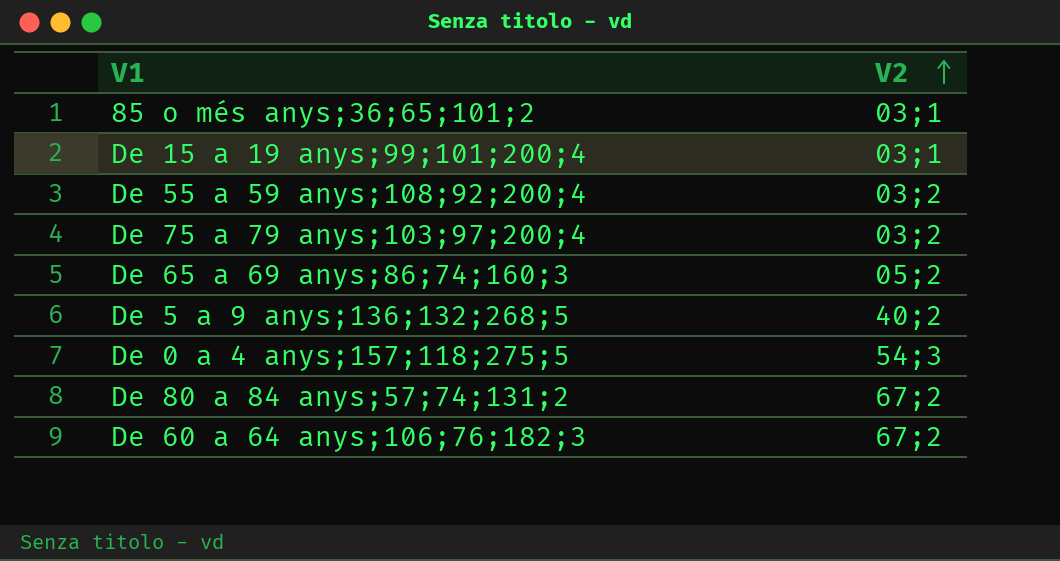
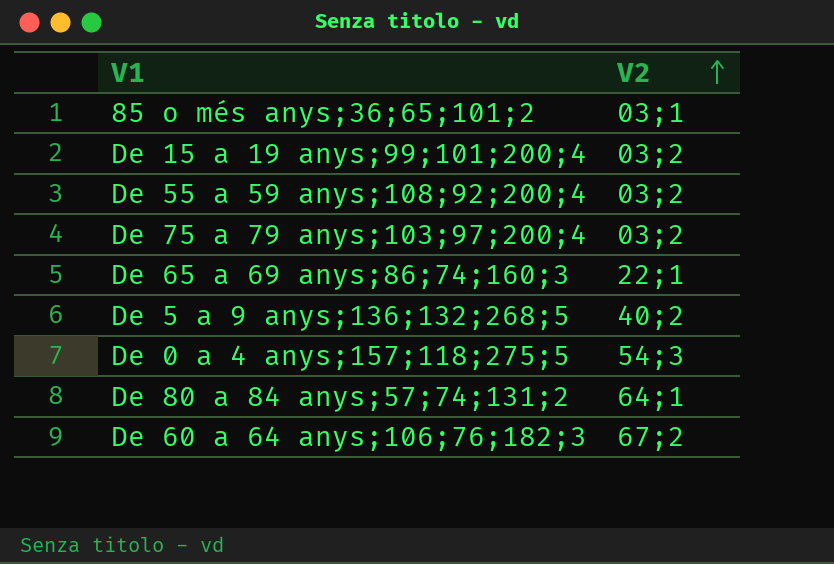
De 15 a 19 anys;99;101;200;4 | V2: 03;1 -> 03;2
De 65 a 69 anys;86;74;160;3 | V2: 05;2 -> 22;1
De 80 a 84 anys;57;74;131;2 | V2: 67;2 -> 64;1

